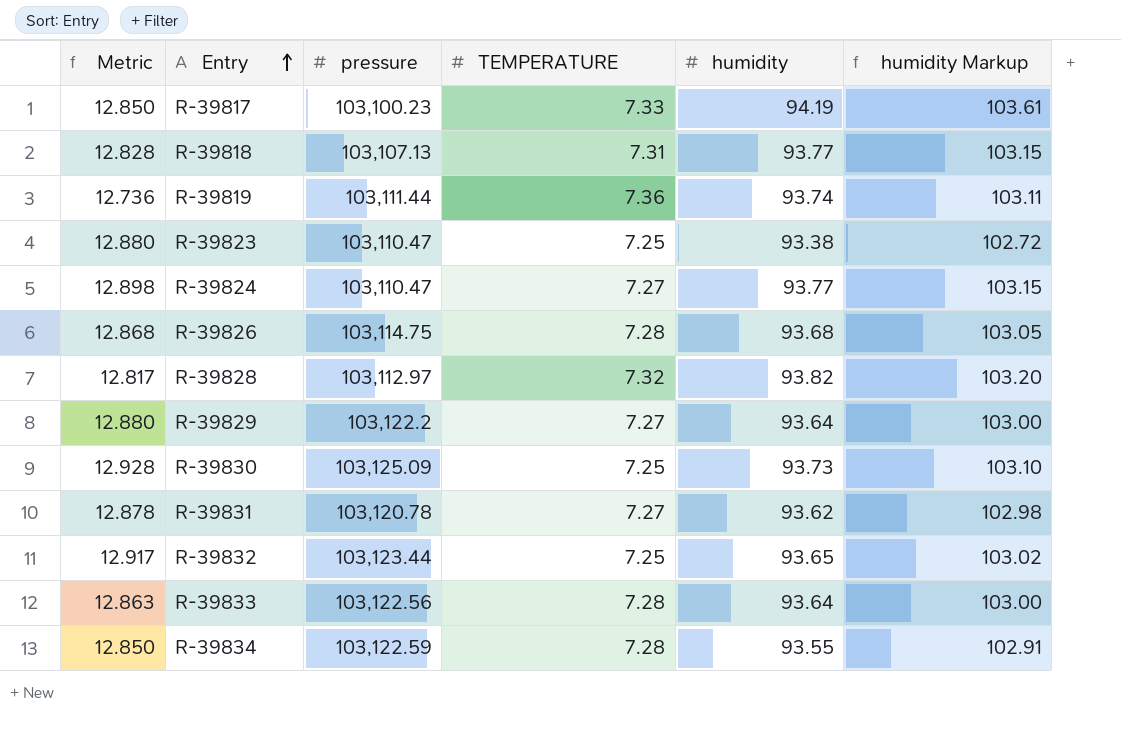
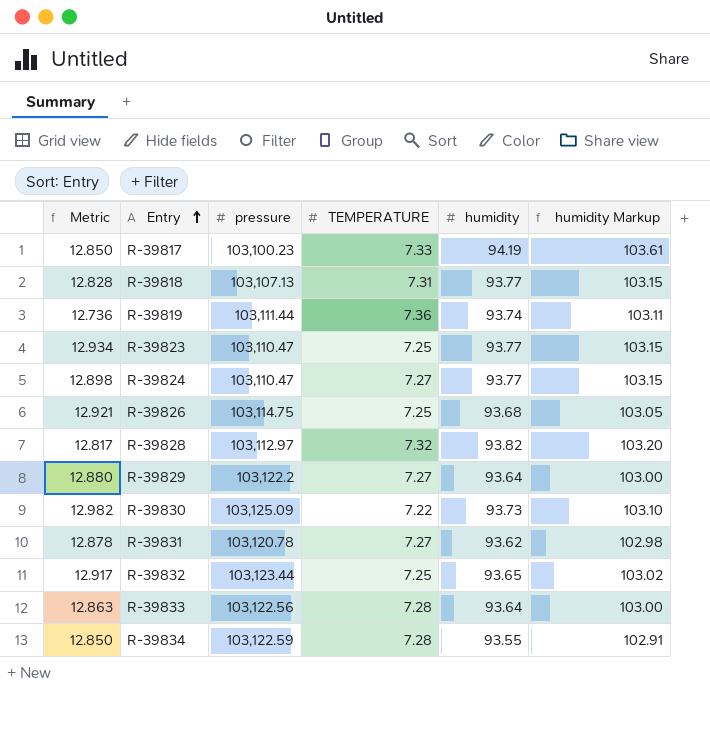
R-39823 | Metric: 12.880 -> 12.934
R-39823 | humidity: 93.38 -> 93.77
R-39823 | humidity Markup: 102.72 -> 103.15
R-39826 | Metric: 12.868 -> 12.921
R-39826 | TEMPERATURE: 7.28 -> 7.25
R-39830 | Metric: 12.928 -> 12.982
R-39830 | TEMPERATURE: 7.25 -> 7.22

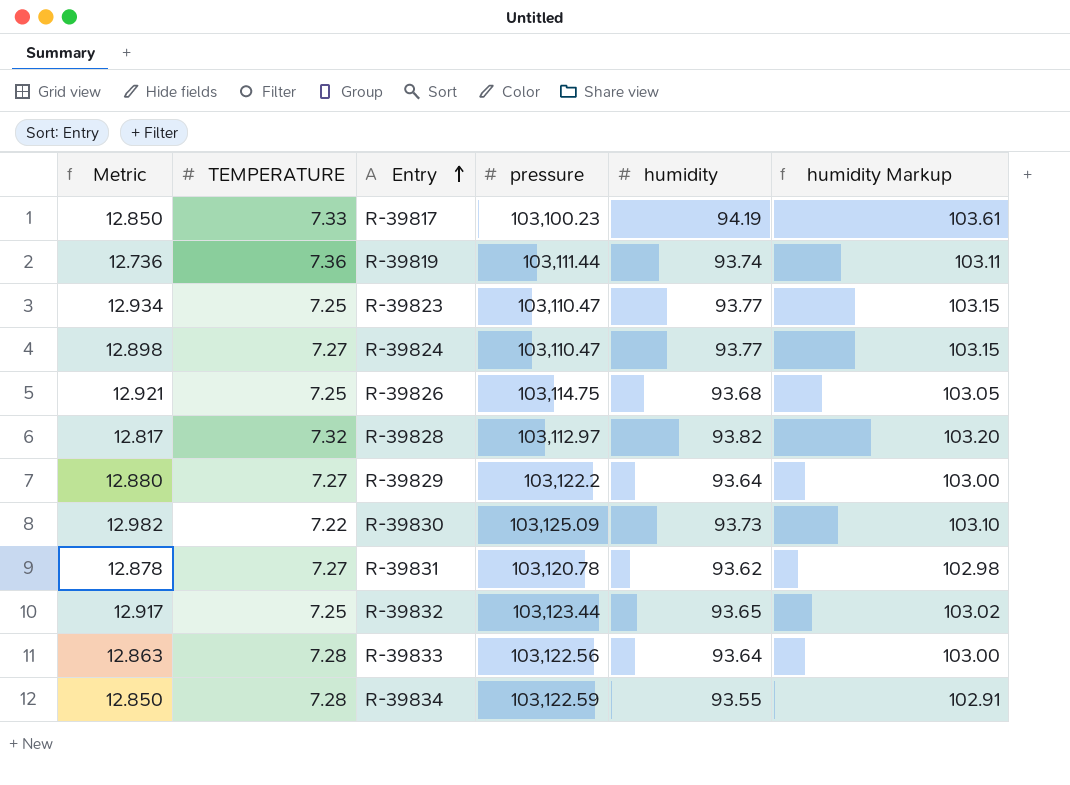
column TEMPERATURE | position: 4 -> 2
row R-39818: 12.828 | 103,107.13 | 7.31 | 93.77 | 103.15 -> none

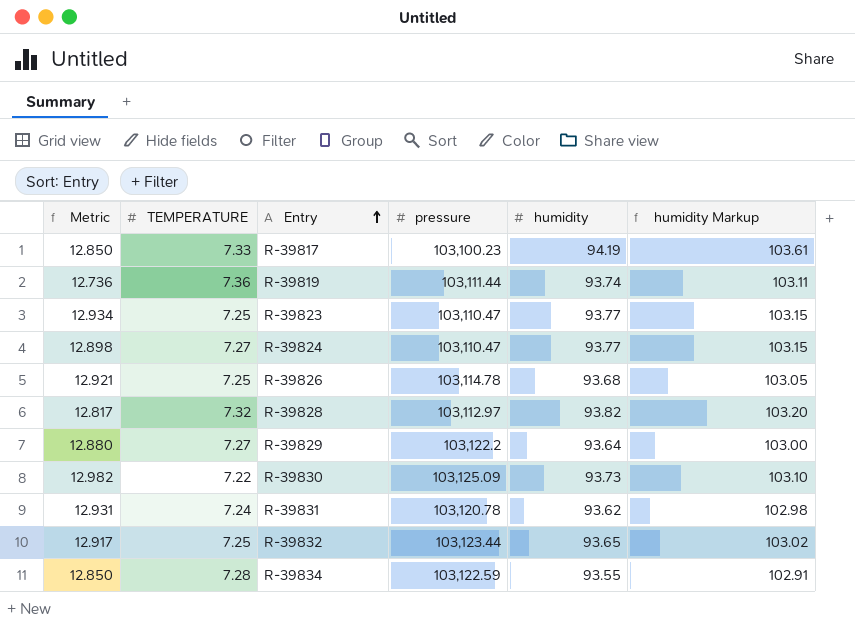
row R-39833: 12.863 | 7.28 | 103,122.56 | 93.64 | 103.00 -> none
R-39826 | pressure: 103,114.75 -> 103,114.78
R-39831 | Metric: 12.878 -> 12.931
R-39831 | TEMPERATURE: 7.27 -> 7.24

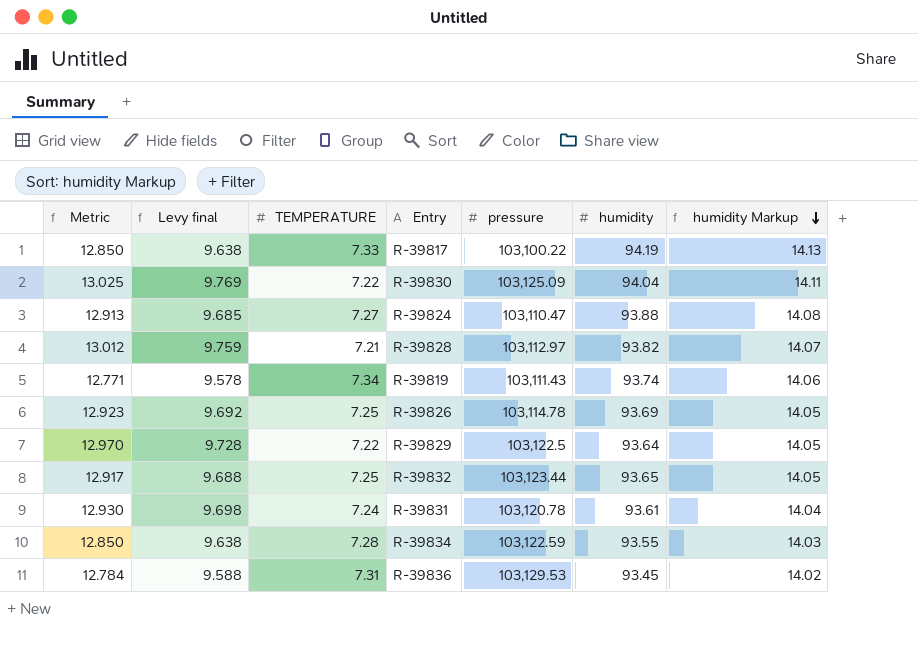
row order: Entry ascending -> humidity Markup descending
column Levy final | formula: none -> [Metric] * 0.75
column humidity Markup | formula: [humidity] * 1.1 -> [humidity] * 0.15
row R-39823: 12.934 | 7.25 | 103,110.47 | 93.77 | 103.15 -> none
R-39817 | pressure: 103,100.23 -> 103,100.22
R-39830 | Metric: 12.982 -> 13.025
R-39830 | humidity: 93.73 -> 94.04
R-39824 | Metric: 12.898 -> 12.913
R-39824 | humidity: 93.77 -> 93.88
R-39828 | Metric: 12.817 -> 13.012
R-39828 | TEMPERATURE: 7.32 -> 7.21
R-39819 | Metric: 12.736 -> 12.771
R-39819 | TEMPERATURE: 7.36 -> 7.34
R-39819 | pressure: 103,111.44 -> 103,111.43
R-39826 | Metric: 12.921 -> 12.923
R-39826 | humidity: 93.68 -> 93.69
R-39829 | Metric: 12.880 -> 12.970
R-39829 | TEMPERATURE: 7.27 -> 7.22
R-39829 | pressure: 103,122.2 -> 103,122.5
R-39831 | Metric: 12.931 -> 12.930
R-39831 | humidity: 93.62 -> 93.61
row R-39836: none -> 12.784 | 9.588 | 7.31 | 103,129.53 | 93.45 | 14.02

